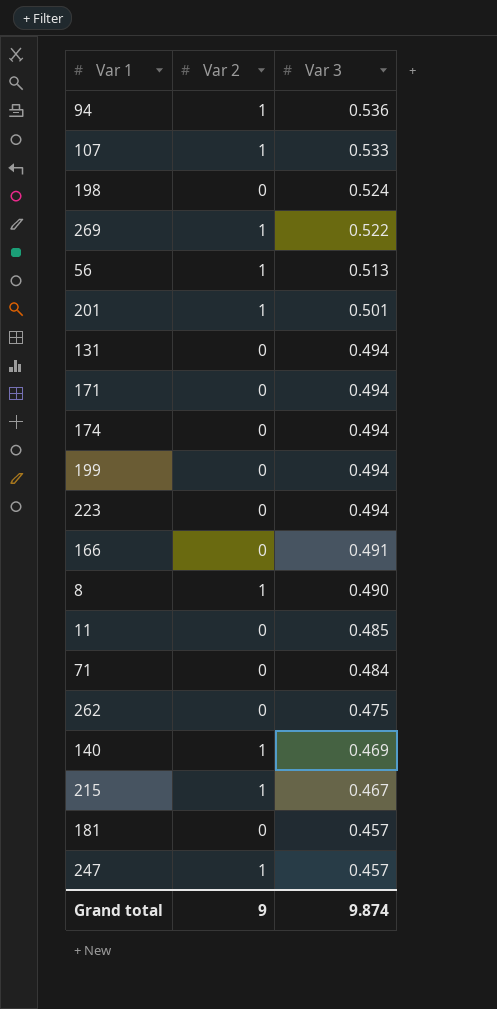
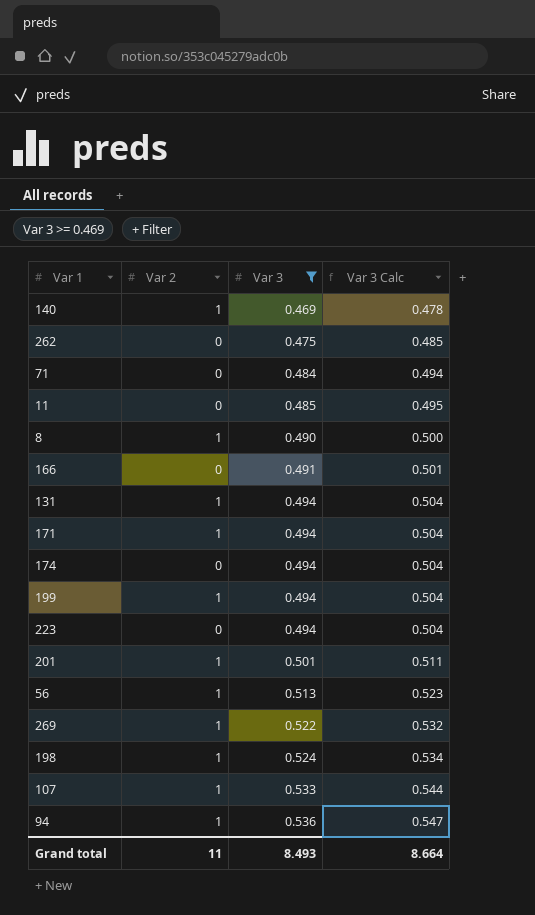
filter: none -> Var 3 >= 0.469
row order: Var 3 descending -> Var 3 ascending
column Var 3 Calc | formula: none -> [Var 3] * 1.02
131 | Var 2: 0 -> 1
171 | Var 2: 0 -> 1
199 | Var 2: 0 -> 1
198 | Var 2: 0 -> 1
Grand total | Var 2: 9 -> 11
Grand total | Var 3: 9.874 -> 8.493

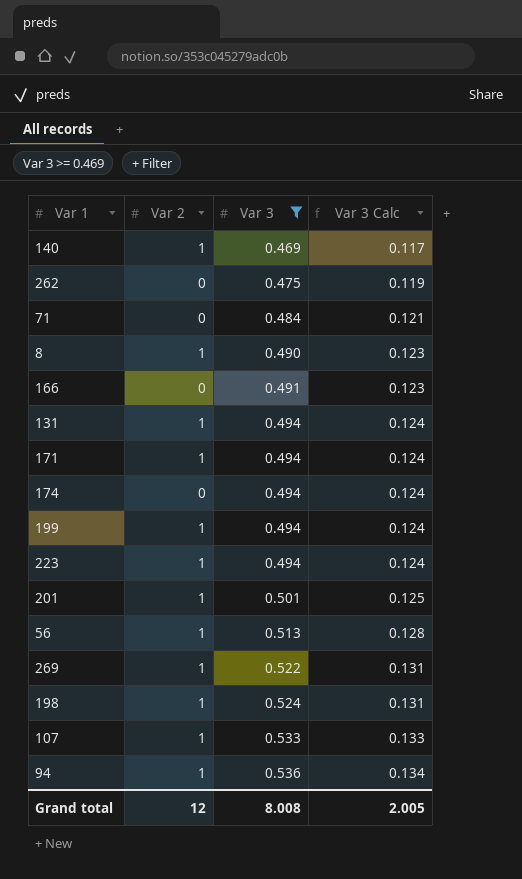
column Var 3 Calc | formula: [Var 3] * 1.02 -> [Var 3] * 0.25
row 11: 0 | 0.485 | 0.495 -> none
223 | Var 2: 0 -> 1
Grand total | Var 2: 11 -> 12
Grand total | Var 3: 8.493 -> 8.008
Grand total | Var 3 Calc: 8.664 -> 2.005

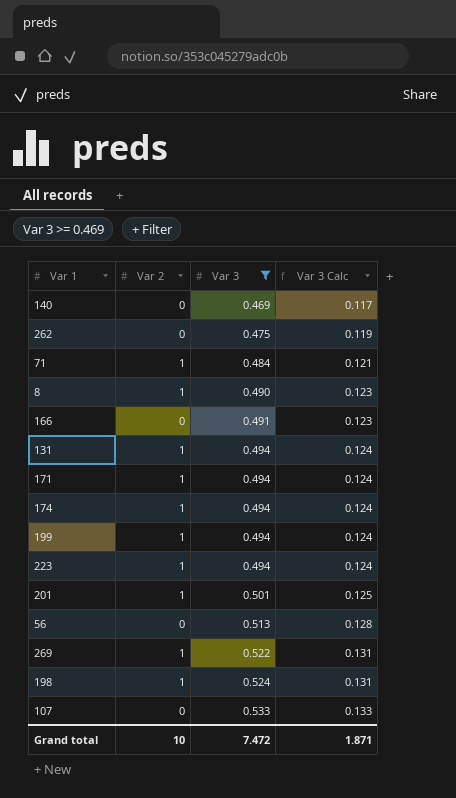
row 94: 1 | 0.536 | 0.134 -> none
140 | Var 2: 1 -> 0
71 | Var 2: 0 -> 1
174 | Var 2: 0 -> 1
56 | Var 2: 1 -> 0
107 | Var 2: 1 -> 0
Grand total | Var 2: 12 -> 10
Grand total | Var 3: 8.008 -> 7.472
Grand total | Var 3 Calc: 2.005 -> 1.871

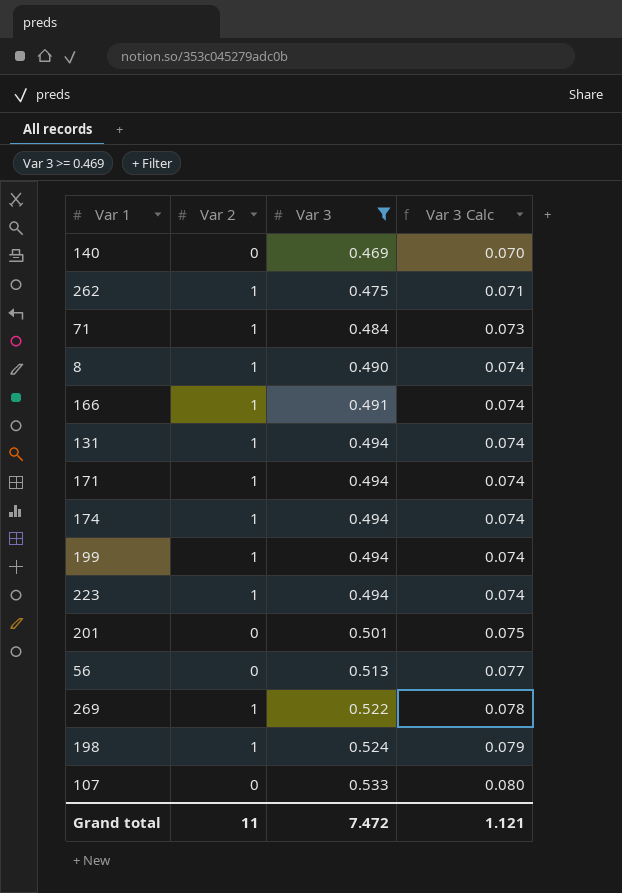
column Var 3 Calc | formula: [Var 3] * 0.25 -> [Var 3] * 0.15
262 | Var 2: 0 -> 1
166 | Var 2: 0 -> 1
201 | Var 2: 1 -> 0
Grand total | Var 2: 10 -> 11
Grand total | Var 3 Calc: 1.871 -> 1.121

